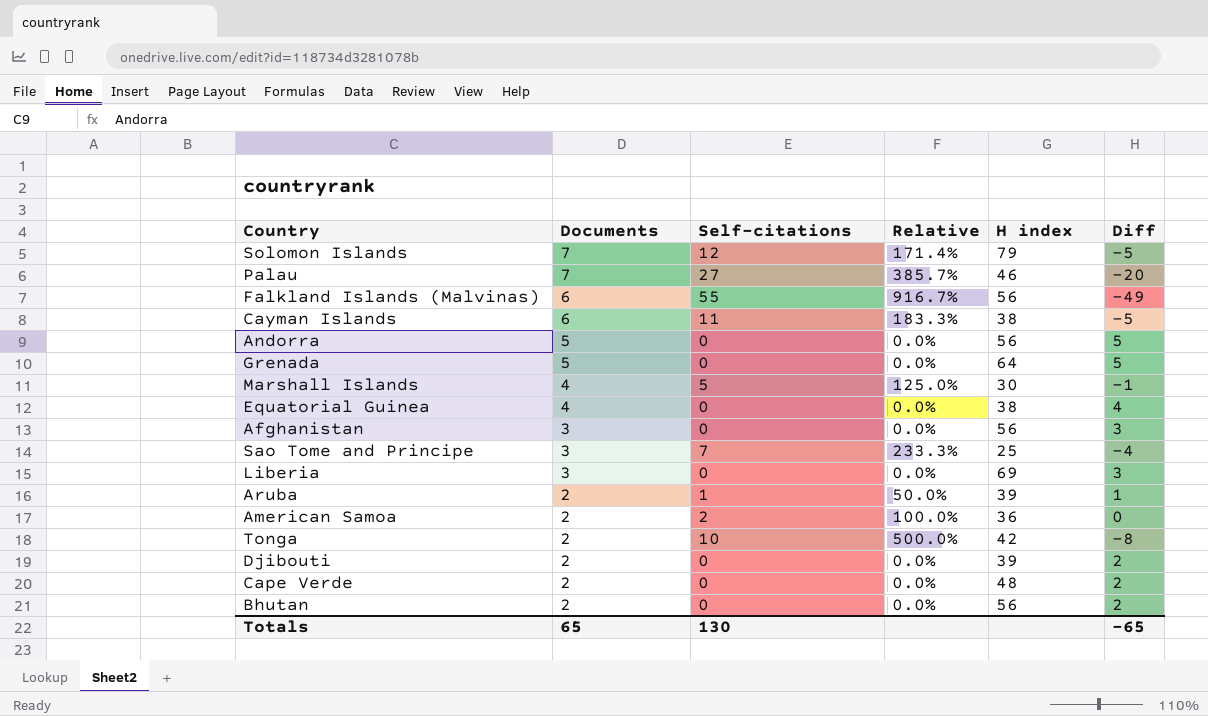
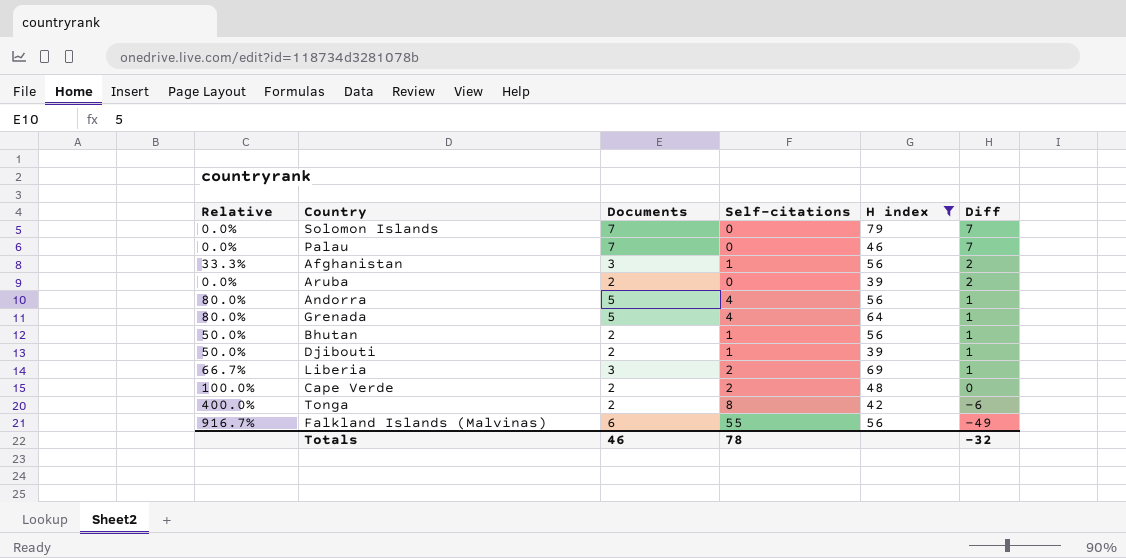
filter: none -> H index >= 39
row order: Documents descending -> Diff descending
column Relative | position: 4 -> 1
Solomon Islands | Relative: 171.4% -> 0.0%
Solomon Islands | Self-citations: 12 -> 0
Solomon Islands | Diff: -5 -> 7
Palau | Relative: 385.7% -> 0.0%
Palau | Self-citations: 27 -> 0
Palau | Diff: -20 -> 7
Afghanistan | Relative: 0.0% -> 33.3%
Afghanistan | Self-citations: 0 -> 1
Afghanistan | Diff: 3 -> 2
Aruba | Relative: 50.0% -> 0.0%
Aruba | Self-citations: 1 -> 0
Aruba | Diff: 1 -> 2
Andorra | Relative: 0.0% -> 80.0%
Andorra | Self-citations: 0 -> 4
Andorra | Diff: 5 -> 1
Grenada | Relative: 0.0% -> 80.0%
Grenada | Self-citations: 0 -> 4
Grenada | Diff: 5 -> 1
Bhutan | Relative: 0.0% -> 50.0%
Bhutan | Self-citations: 0 -> 1
Bhutan | Diff: 2 -> 1
Djibouti | Relative: 0.0% -> 50.0%
Djibouti | Self-citations: 0 -> 1
Djibouti | Diff: 2 -> 1
Liberia | Relative: 0.0% -> 66.7%
Liberia | Self-citations: 0 -> 2
Liberia | Diff: 3 -> 1
Cape Verde | Relative: 0.0% -> 100.0%
Cape Verde | Self-citations: 0 -> 2
Cape Verde | Diff: 2 -> 0
Tonga | Relative: 500.0% -> 400.0%
Tonga | Self-citations: 10 -> 8
Tonga | Diff: -8 -> -6
Totals | Documents: 65 -> 46
Totals | Self-citations: 130 -> 78
Totals | Diff: -65 -> -32

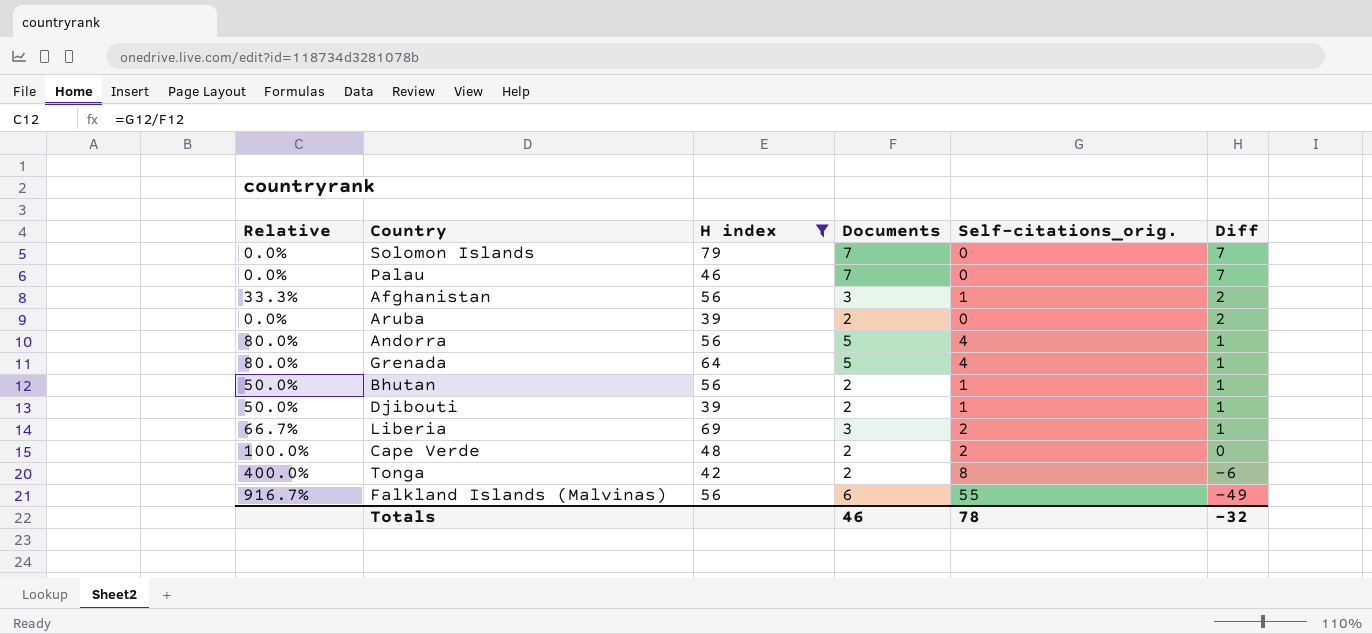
column H index | position: 5 -> 3
column name: Self-citations -> Self-citations_orig.

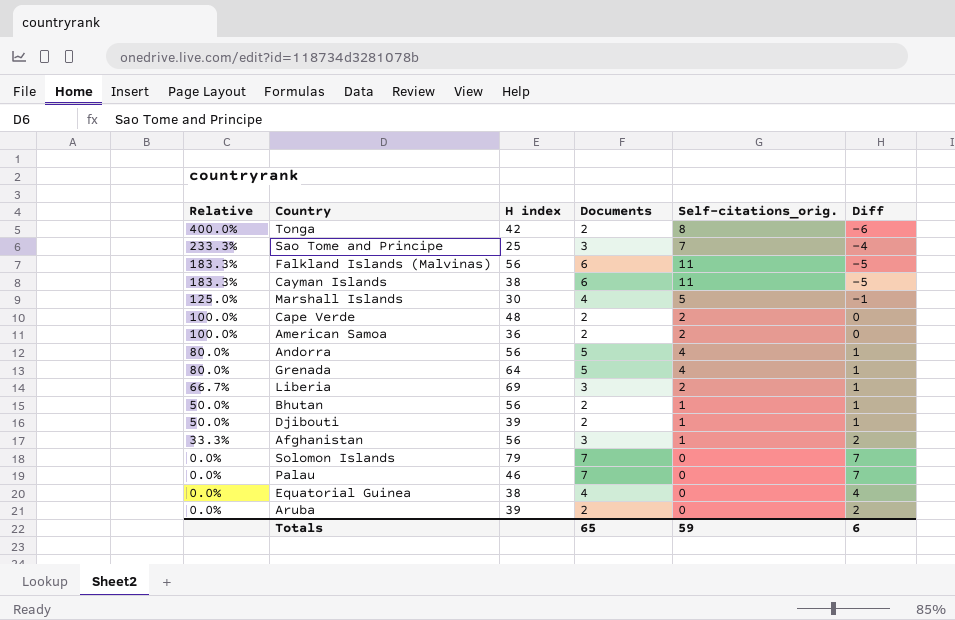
filter: H index >= 39 -> none
row order: Diff descending -> Relative descending
Falkland Islands (Malvinas) | Relative: 916.7% -> 183.3%
Falkland Islands (Malvinas) | Self-citations_orig.: 55 -> 11
Falkland Islands (Malvinas) | Diff: -49 -> -5
Totals | Documents: 46 -> 65
Totals | Self-citations_orig.: 78 -> 59
Totals | Diff: -32 -> 6

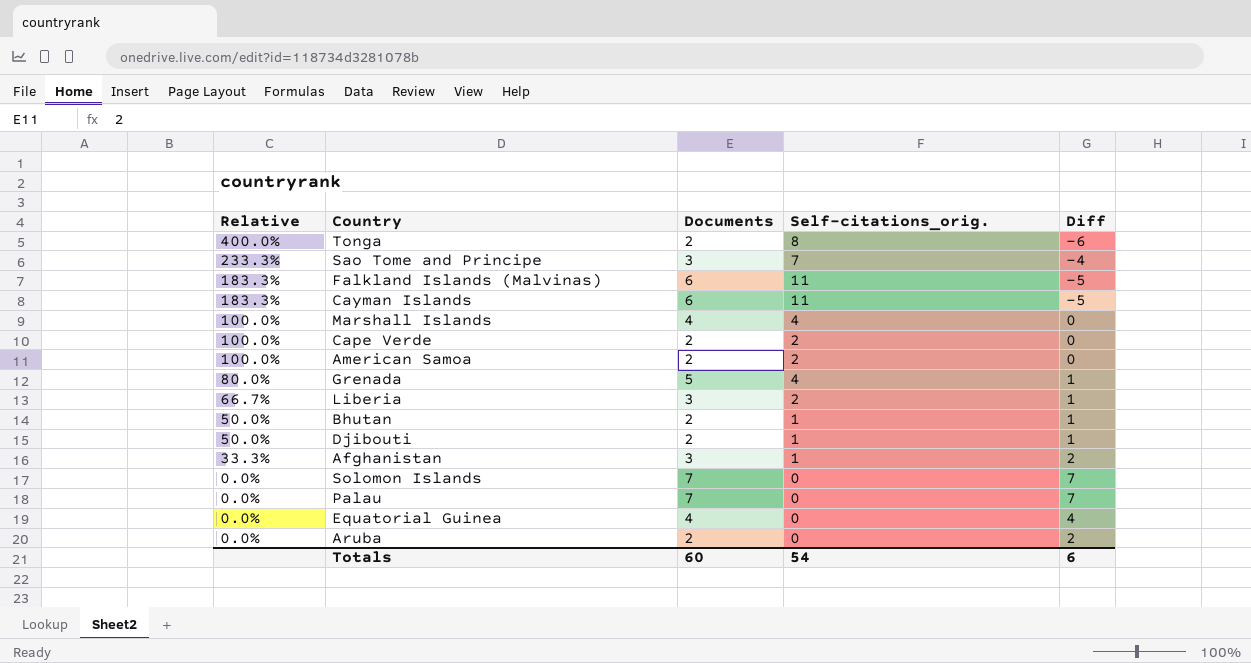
column H index | position: 3 -> none
row Andorra: 80.0% | 56 | 5 | 4 | 1 -> none
Marshall Islands | Relative: 125.0% -> 100.0%
Marshall Islands | Self-citations_orig.: 5 -> 4
Marshall Islands | Diff: -1 -> 0
Totals | Documents: 65 -> 60
Totals | Self-citations_orig.: 59 -> 54

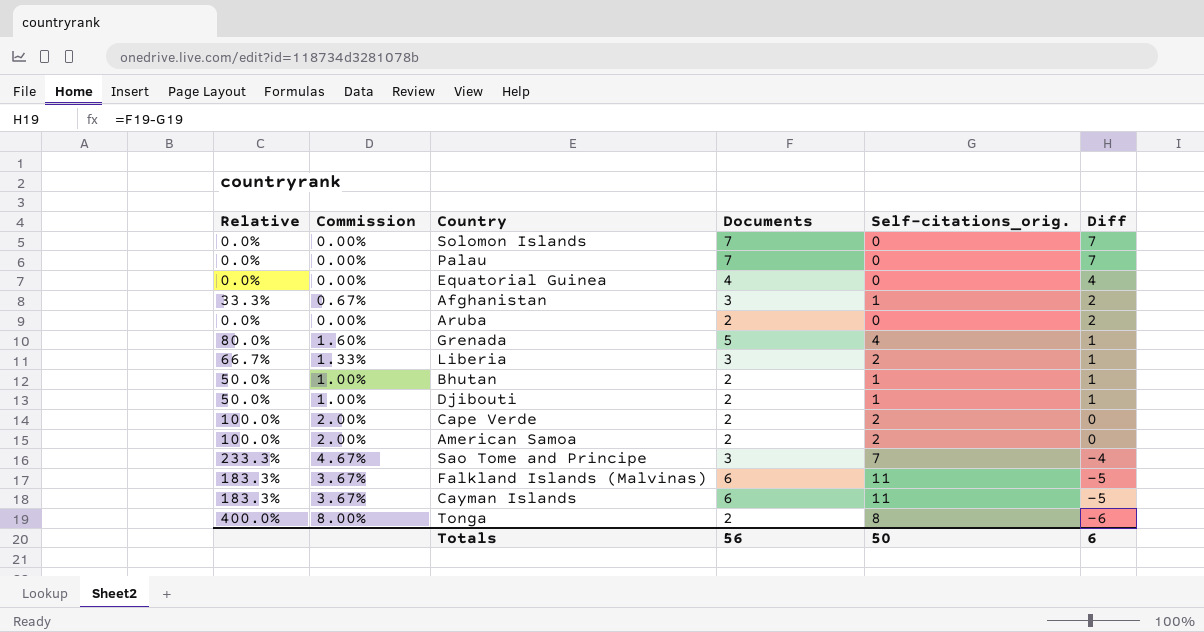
row order: Relative descending -> Diff descending
column Commission | formula: none -> [Relative] * 0.02
row Marshall Islands: 100.0% | 4 | 4 | 0 -> none
Totals | Documents: 60 -> 56
Totals | Self-citations_orig.: 54 -> 50

